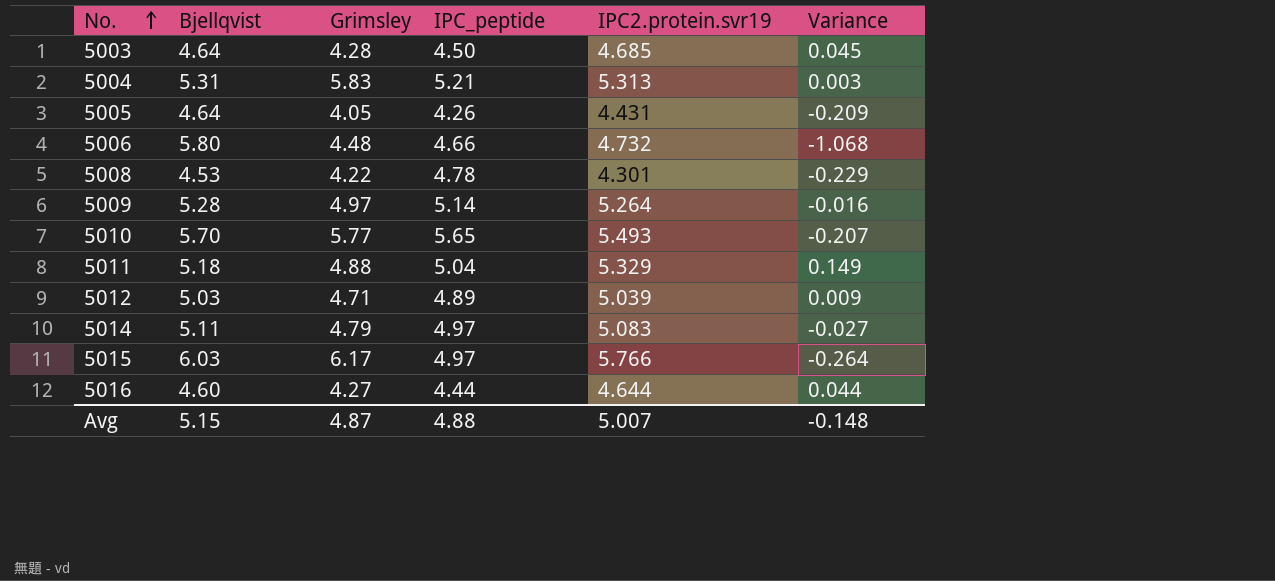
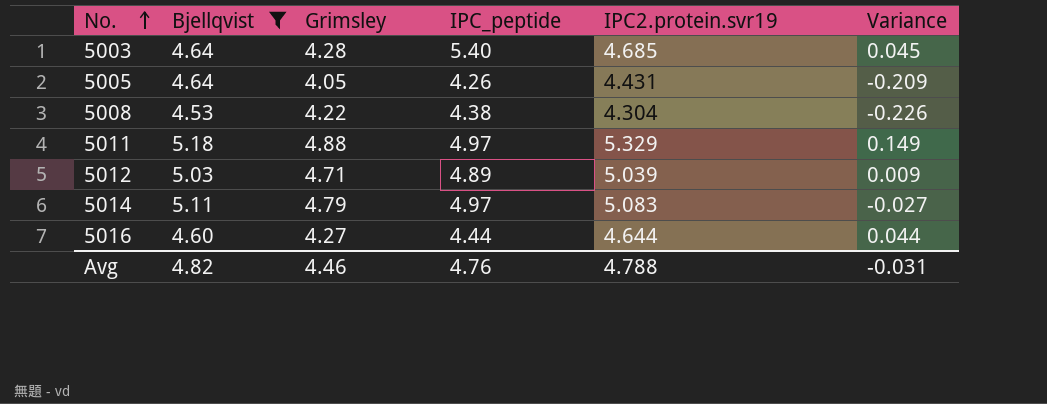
filter: none -> Bjellqvist <= 5.18
5003 | IPC_peptide: 4.50 -> 5.40
5008 | IPC_peptide: 4.78 -> 4.38
5008 | IPC2.protein.svr19: 4.301 -> 4.304
5008 | Variance: -0.229 -> -0.226
5011 | IPC_peptide: 5.04 -> 4.97
Avg | Bjellqvist: 5.15 -> 4.82
Avg | Grimsley: 4.87 -> 4.46
Avg | IPC_peptide: 4.88 -> 4.76
Avg | IPC2.protein.svr19: 5.007 -> 4.788
Avg | Variance: -0.148 -> -0.031

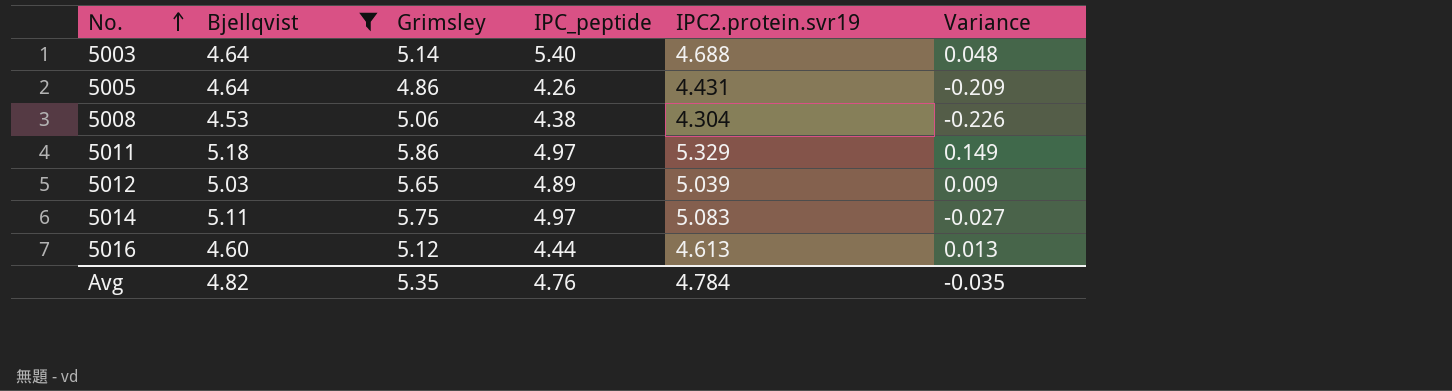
5003 | Grimsley: 4.28 -> 5.14
5003 | IPC2.protein.svr19: 4.685 -> 4.688
5003 | Variance: 0.045 -> 0.048
5005 | Grimsley: 4.05 -> 4.86
5008 | Grimsley: 4.22 -> 5.06
5011 | Grimsley: 4.88 -> 5.86
5012 | Grimsley: 4.71 -> 5.65
5014 | Grimsley: 4.79 -> 5.75
5016 | Grimsley: 4.27 -> 5.12
5016 | IPC2.protein.svr19: 4.644 -> 4.613
5016 | Variance: 0.044 -> 0.013
Avg | Grimsley: 4.46 -> 5.35
Avg | IPC2.protein.svr19: 4.788 -> 4.784
Avg | Variance: -0.031 -> -0.035

